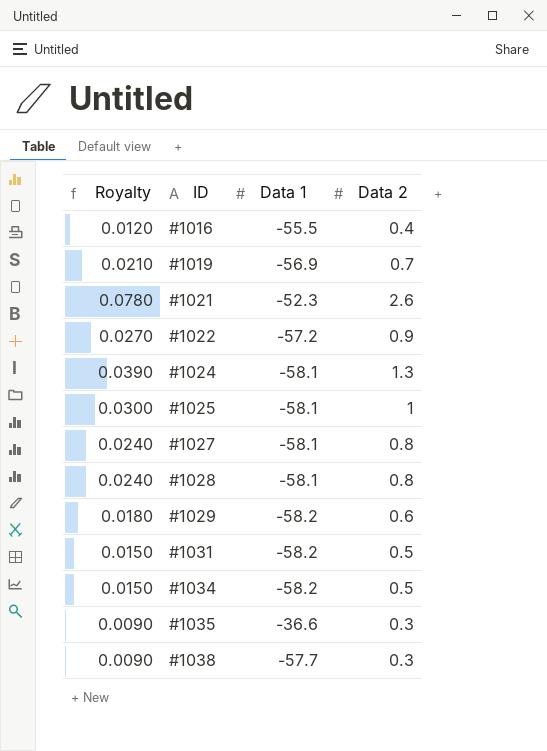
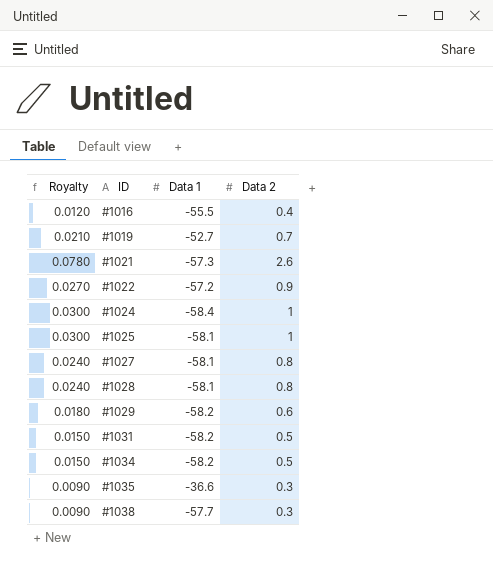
#1019 | Data 1: -56.9 -> -52.7
#1021 | Data 1: -52.3 -> -57.3
#1024 | Royalty: 0.0390 -> 0.0300
#1024 | Data 1: -58.1 -> -58.4
#1024 | Data 2: 1.3 -> 1

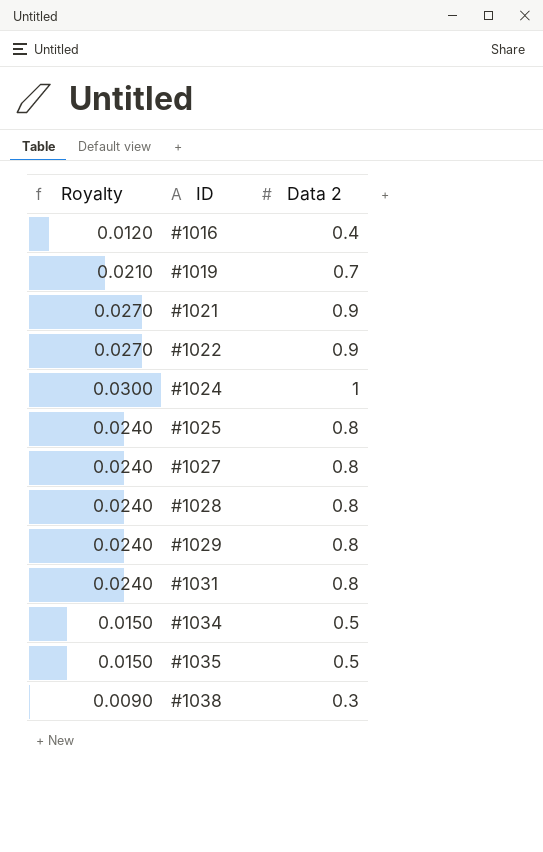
column Data 1 | position: 3 -> none
#1021 | Royalty: 0.0780 -> 0.0270
#1021 | Data 2: 2.6 -> 0.9
#1025 | Royalty: 0.0300 -> 0.0240
#1025 | Data 2: 1 -> 0.8
#1029 | Royalty: 0.0180 -> 0.0240
#1029 | Data 2: 0.6 -> 0.8
#1031 | Royalty: 0.0150 -> 0.0240
#1031 | Data 2: 0.5 -> 0.8
#1035 | Royalty: 0.0090 -> 0.0150
#1035 | Data 2: 0.3 -> 0.5

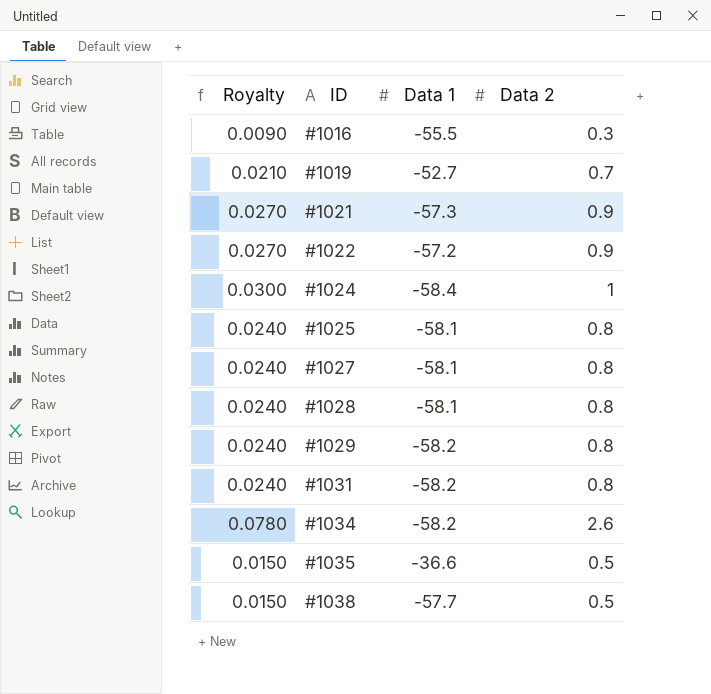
column Data 1 | position: none -> 3
#1016 | Royalty: 0.0120 -> 0.0090
#1016 | Data 2: 0.4 -> 0.3
#1034 | Royalty: 0.0150 -> 0.0780
#1034 | Data 2: 0.5 -> 2.6
#1038 | Royalty: 0.0090 -> 0.0150
#1038 | Data 2: 0.3 -> 0.5

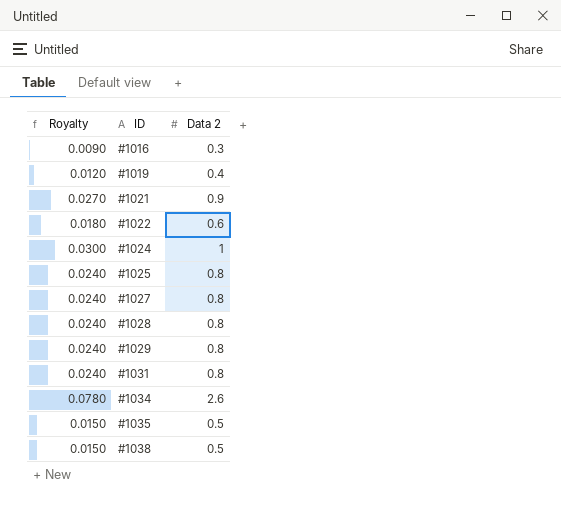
column Data 1 | position: 3 -> none
#1019 | Royalty: 0.0210 -> 0.0120
#1019 | Data 2: 0.7 -> 0.4
#1022 | Royalty: 0.0270 -> 0.0180
#1022 | Data 2: 0.9 -> 0.6

